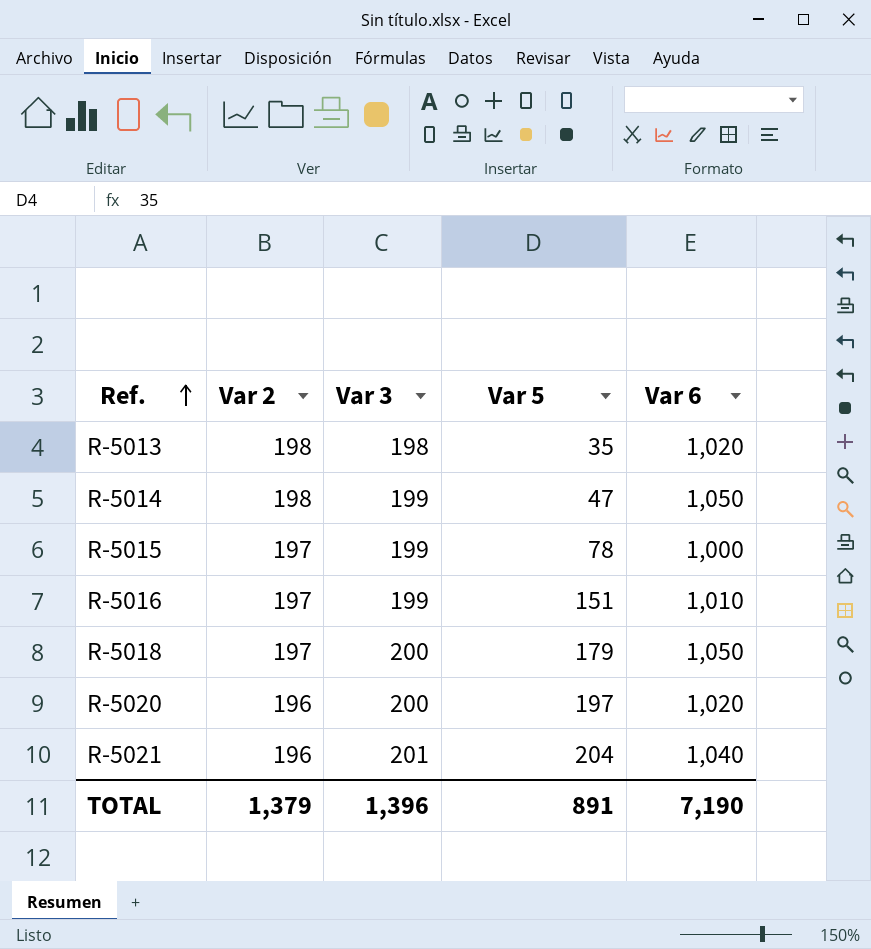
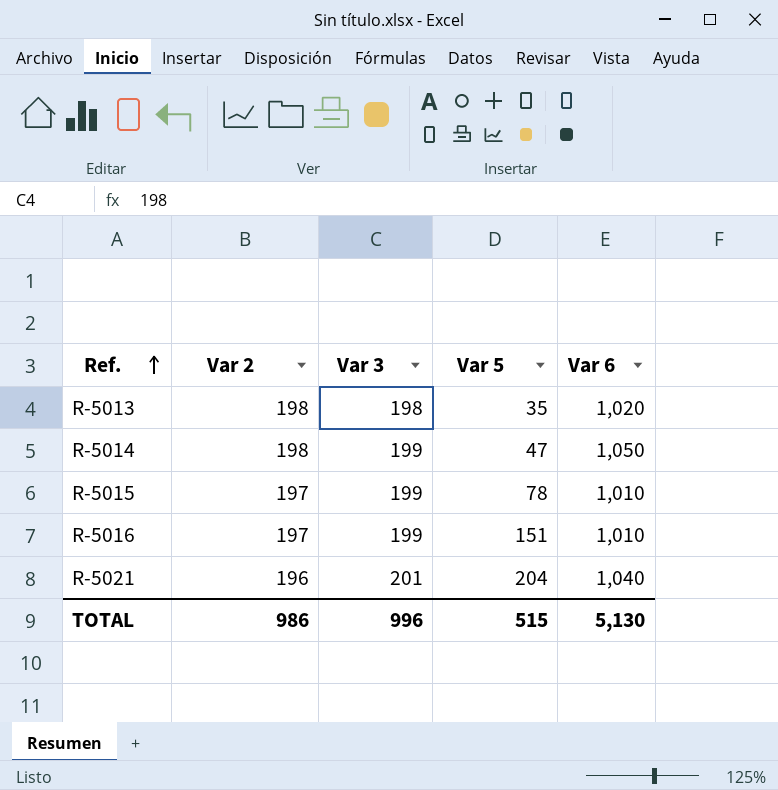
row R-5018: 197 | 200 | 179 | 1,050 -> none
row R-5020: 196 | 200 | 197 | 1,020 -> none
R-5015 | Var 6: 1,000 -> 1,010
TOTAL | Var 2: 1,379 -> 986
TOTAL | Var 3: 1,396 -> 996
TOTAL | Var 5: 891 -> 515
TOTAL | Var 6: 7,190 -> 5,130

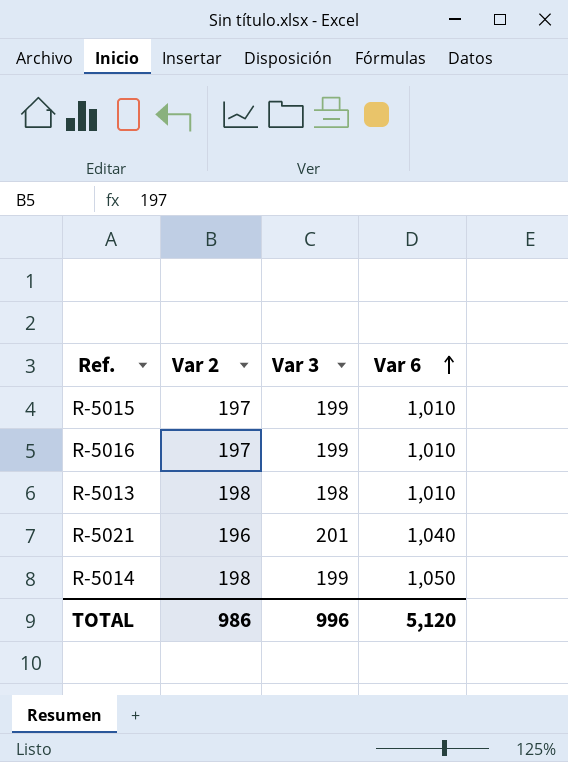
row order: Ref. ascending -> Var 6 ascending
column Var 5 | position: 4 -> none
R-5013 | Var 6: 1,020 -> 1,010
TOTAL | Var 6: 5,130 -> 5,120

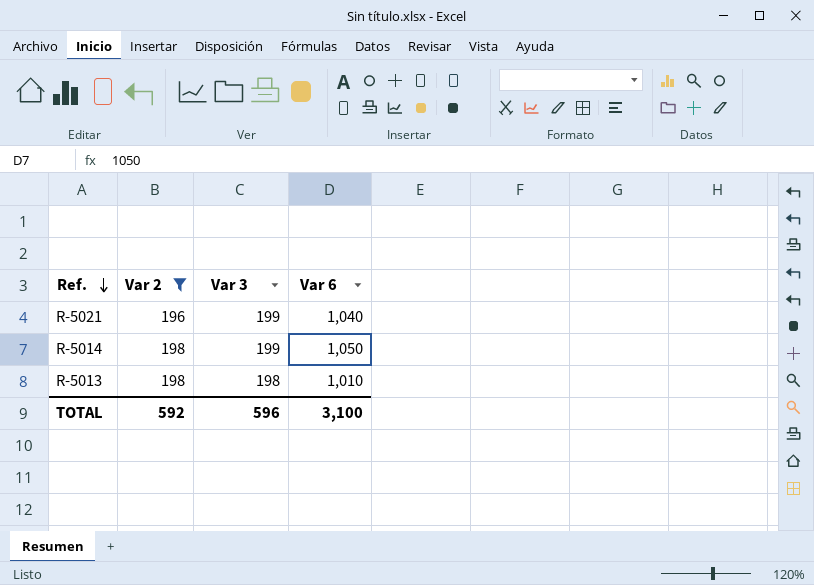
filter: none -> Var 2 != 197
row order: Var 6 ascending -> Ref. descending
R-5021 | Var 3: 201 -> 199
TOTAL | Var 2: 986 -> 592
TOTAL | Var 3: 996 -> 596
TOTAL | Var 6: 5,120 -> 3,100

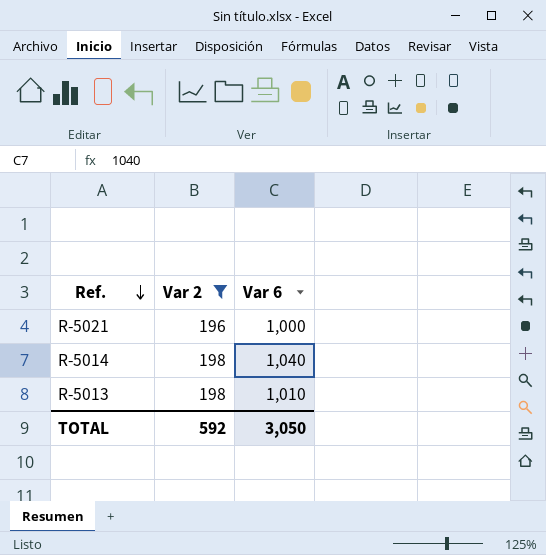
column Var 3 | position: 3 -> none
R-5021 | Var 6: 1,040 -> 1,000
R-5014 | Var 6: 1,050 -> 1,040
TOTAL | Var 6: 3,100 -> 3,050

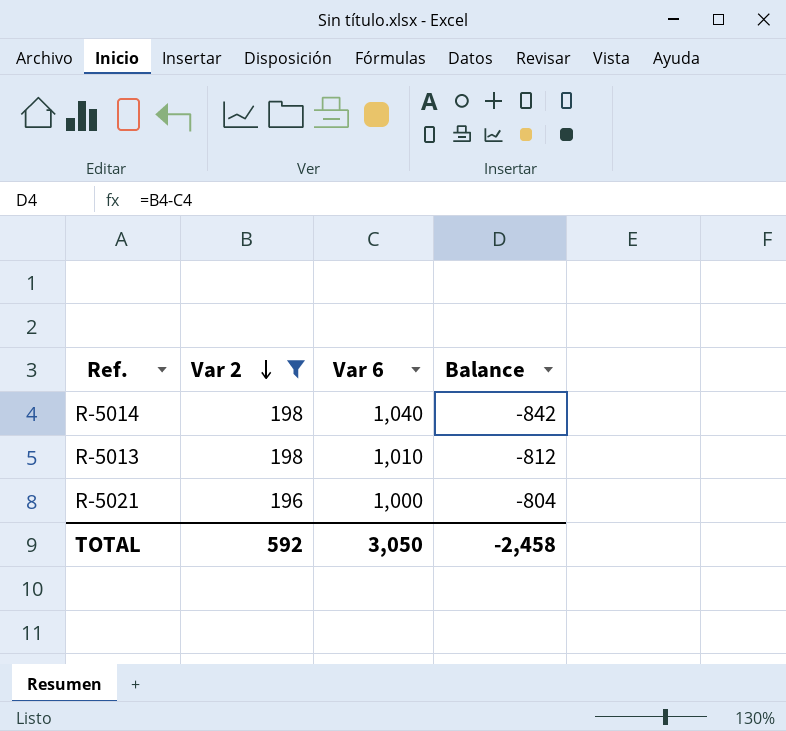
row order: Ref. descending -> Var 2 descending
column Balance | formula: none -> [Var 2] - [Var 6]

